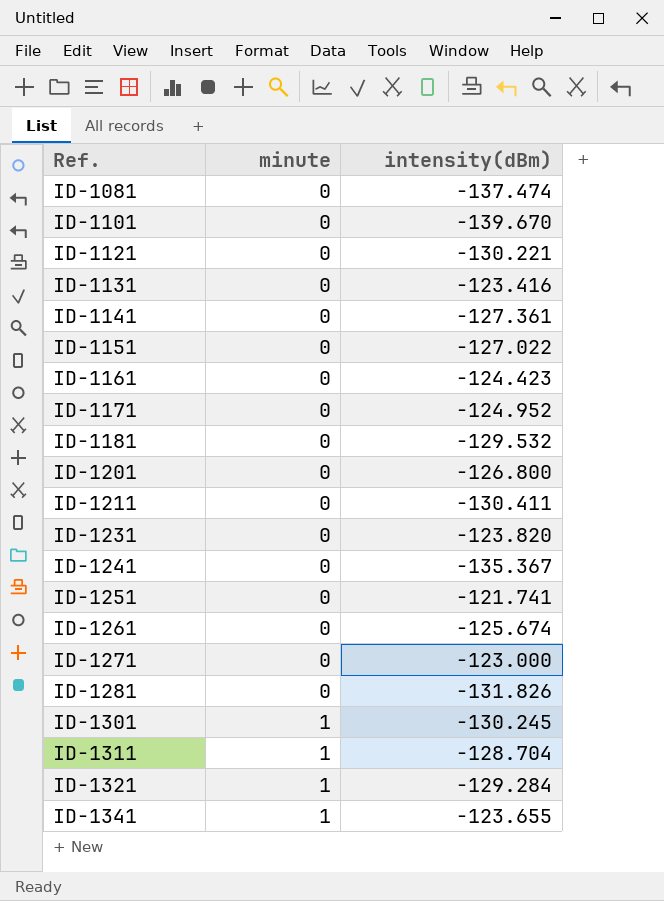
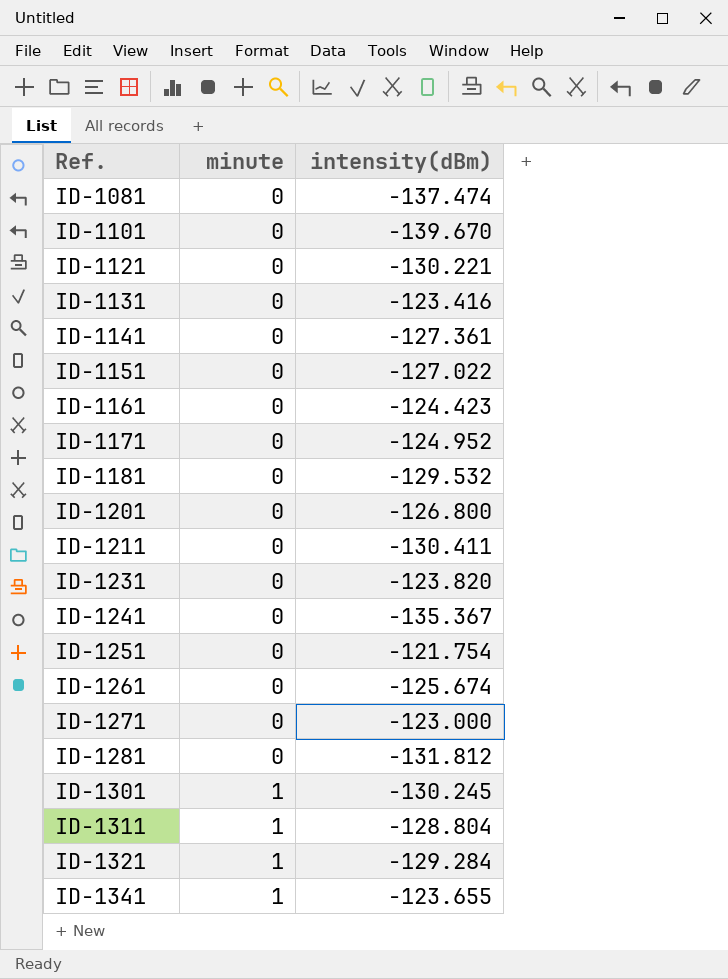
ID-1251 | intensity(dBm): -121.741 -> -121.754
ID-1281 | intensity(dBm): -131.826 -> -131.812
ID-1311 | intensity(dBm): -128.704 -> -128.804

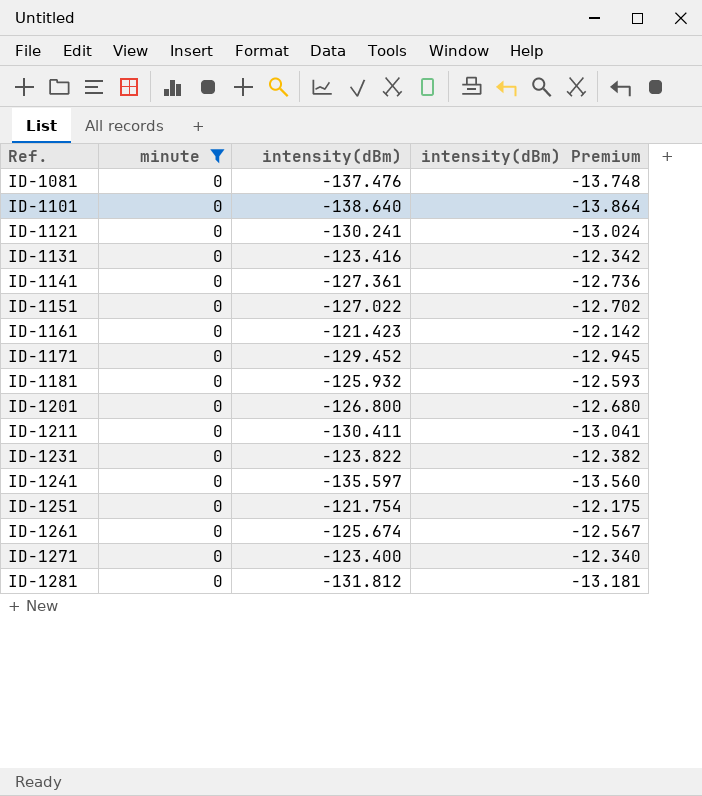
filter: none -> minute = 0
column intensity(dBm) Premium | formula: none -> [intensity(dBm)] * 0.1
ID-1081 | intensity(dBm): -137.474 -> -137.476
ID-1101 | intensity(dBm): -139.670 -> -138.640
ID-1121 | intensity(dBm): -130.221 -> -130.241
ID-1161 | intensity(dBm): -124.423 -> -121.423
ID-1171 | intensity(dBm): -124.952 -> -129.452
ID-1181 | intensity(dBm): -129.532 -> -125.932
ID-1231 | intensity(dBm): -123.820 -> -123.822
ID-1241 | intensity(dBm): -135.367 -> -135.597
ID-1271 | intensity(dBm): -123.000 -> -123.400

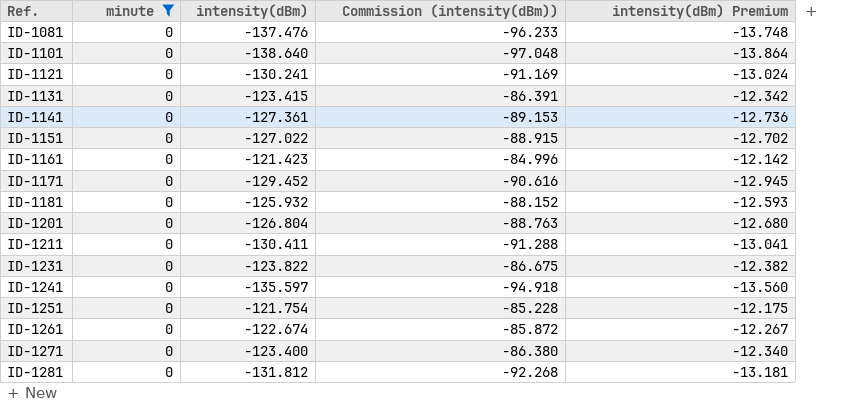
column Commission (intensity(dBm)) | formula: none -> [intensity(dBm)] * 0.7
ID-1131 | intensity(dBm): -123.416 -> -123.415
ID-1201 | intensity(dBm): -126.800 -> -126.804
ID-1261 | intensity(dBm): -125.674 -> -122.674
ID-1261 | intensity(dBm) Premium: -12.567 -> -12.267

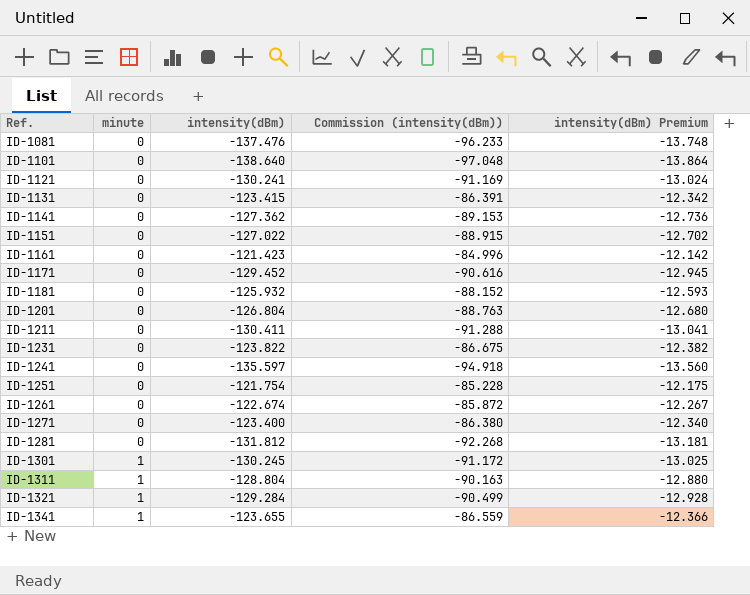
filter: minute = 0 -> none
ID-1141 | intensity(dBm): -127.361 -> -127.362

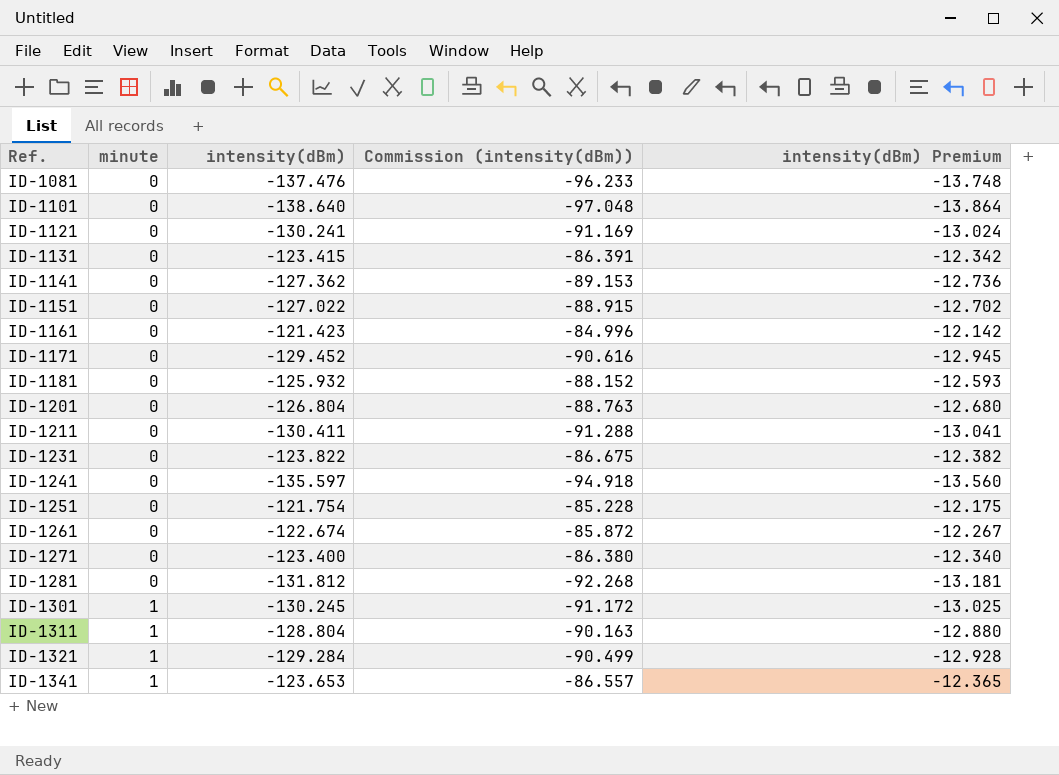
ID-1341 | intensity(dBm): -123.655 -> -123.653
ID-1341 | Commission (intensity(dBm)): -86.559 -> -86.557
ID-1341 | intensity(dBm) Premium: -12.366 -> -12.365

